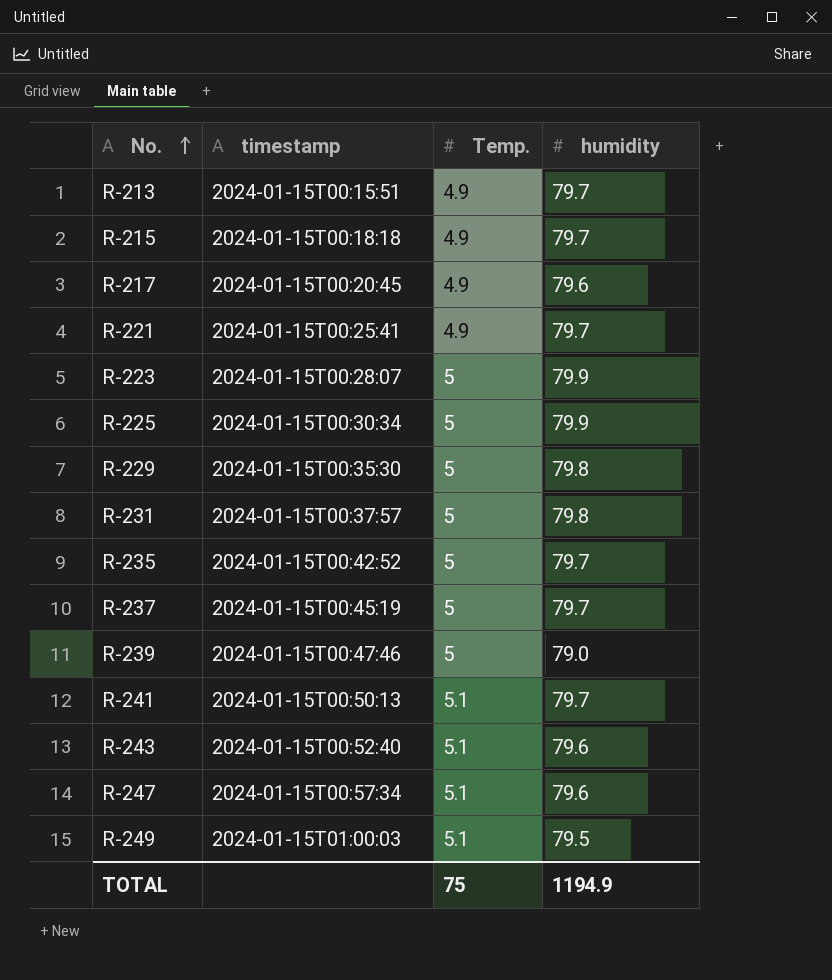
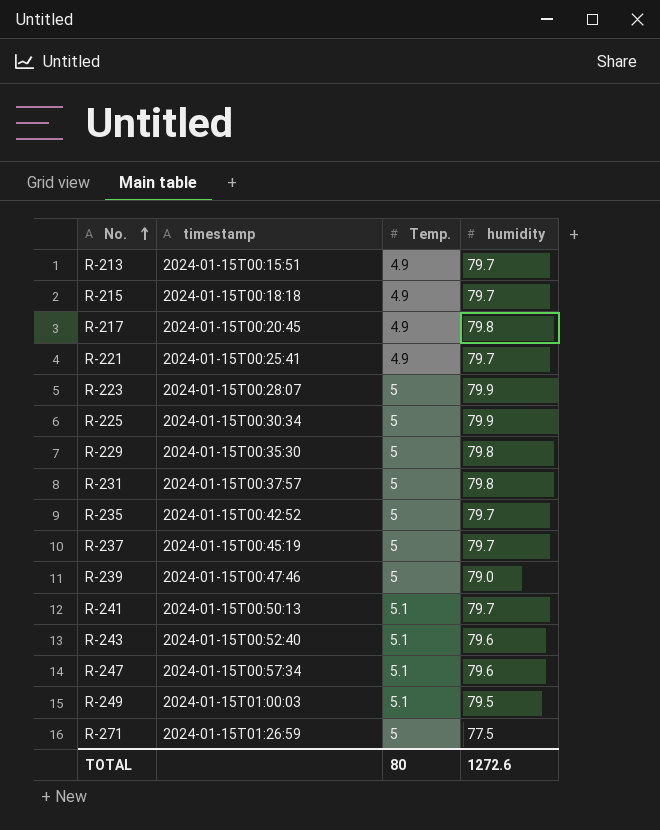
R-217 | humidity: 79.6 -> 79.8
row R-271: none -> 2024-01-15T01:26:59 | 5 | 77.5
TOTAL | Temp.: 75 -> 80
TOTAL | humidity: 1194.9 -> 1272.6

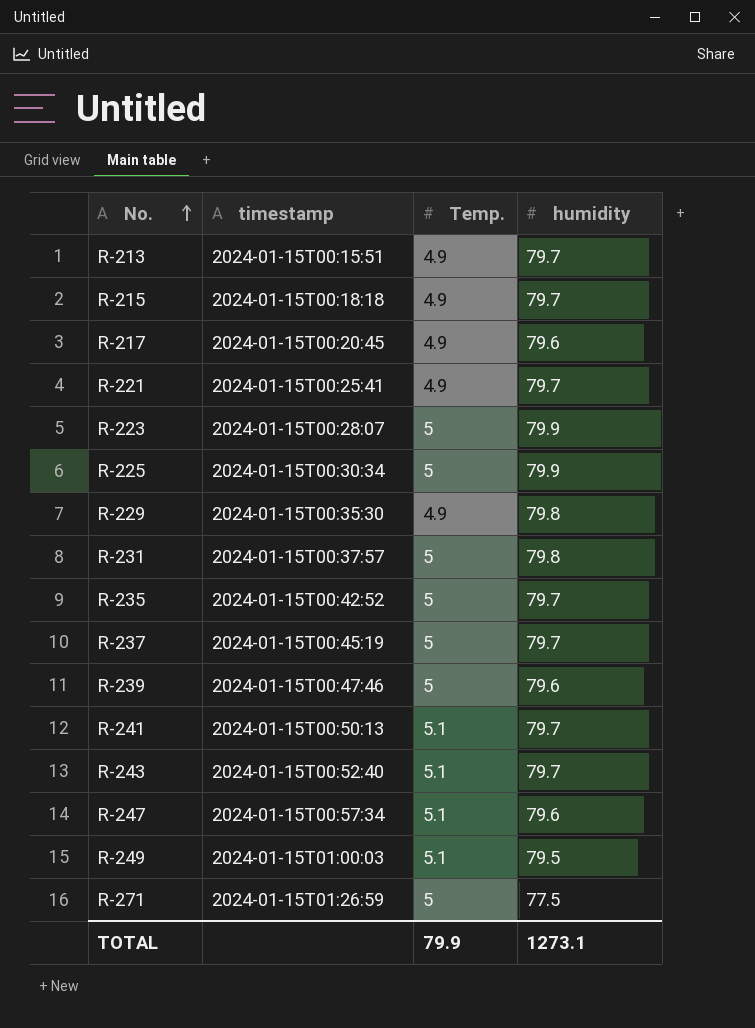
R-217 | humidity: 79.8 -> 79.6
R-229 | Temp.: 5 -> 4.9
R-239 | humidity: 79.0 -> 79.6
R-243 | humidity: 79.6 -> 79.7
TOTAL | Temp.: 80 -> 79.9
TOTAL | humidity: 1272.6 -> 1273.1

